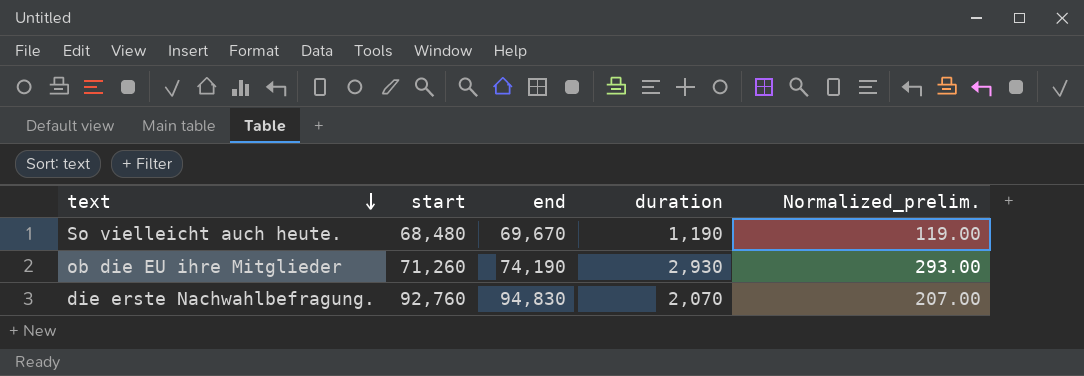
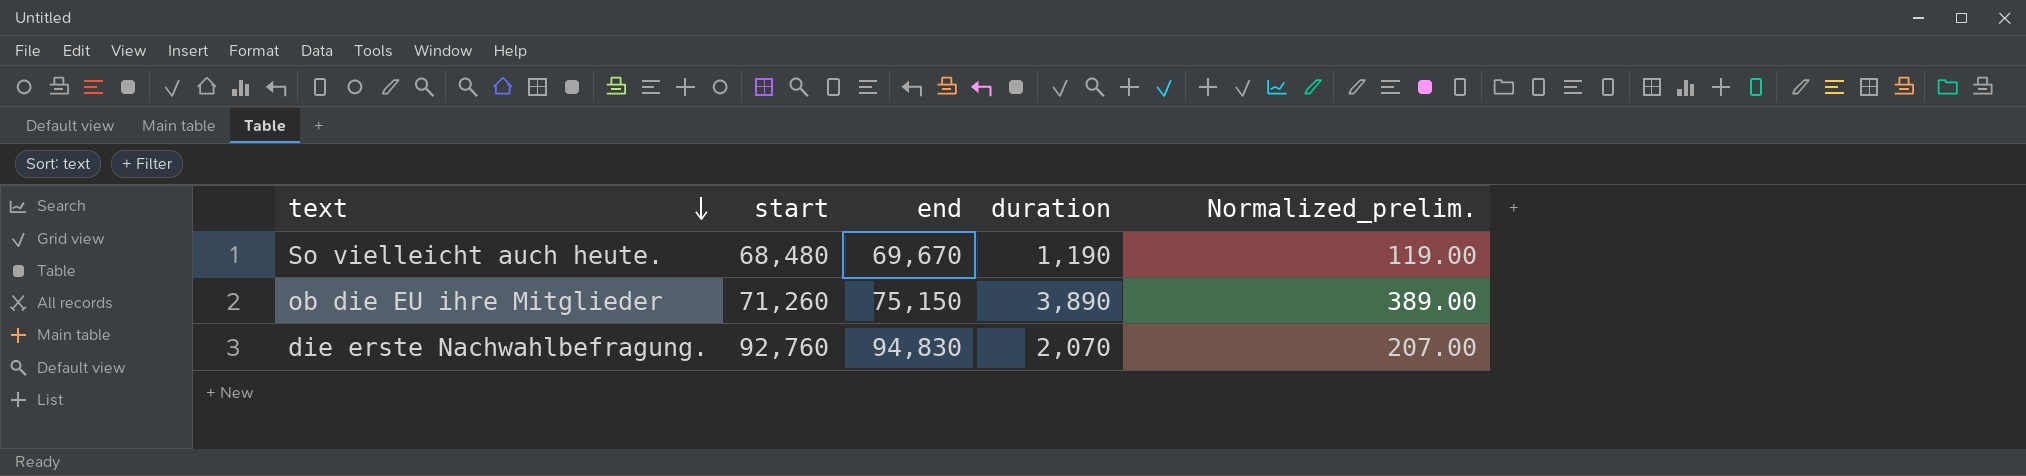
ob die EU ihre Mitglieder | end: 74,190 -> 75,150
ob die EU ihre Mitglieder | duration: 2,930 -> 3,890
ob die EU ihre Mitglieder | Normalized_prelim.: 293.00 -> 389.00

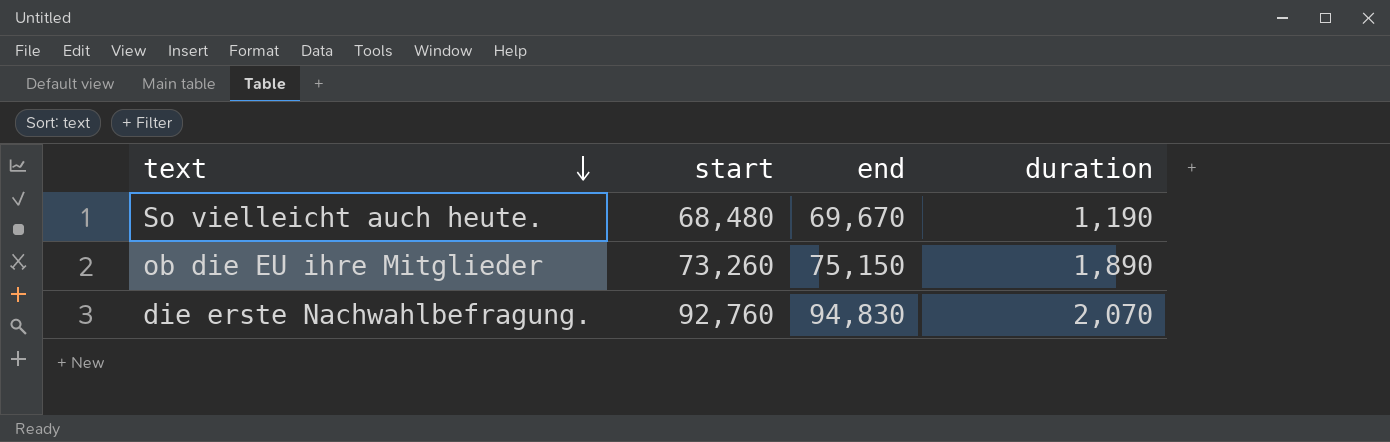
column Normalized_prelim. | formula: [duration] * 0.1 -> none
ob die EU ihre Mitglieder | start: 71,260 -> 73,260
ob die EU ihre Mitglieder | duration: 3,890 -> 1,890

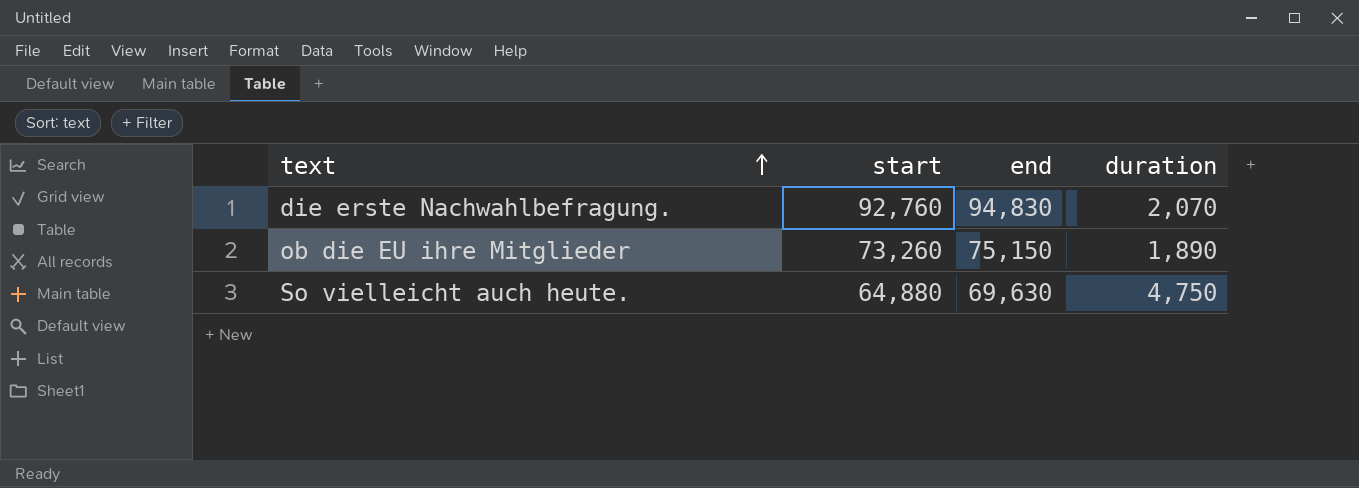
row order: text descending -> text ascending
So vielleicht auch heute. | start: 68,480 -> 64,880
So vielleicht auch heute. | end: 69,670 -> 69,630
So vielleicht auch heute. | duration: 1,190 -> 4,750

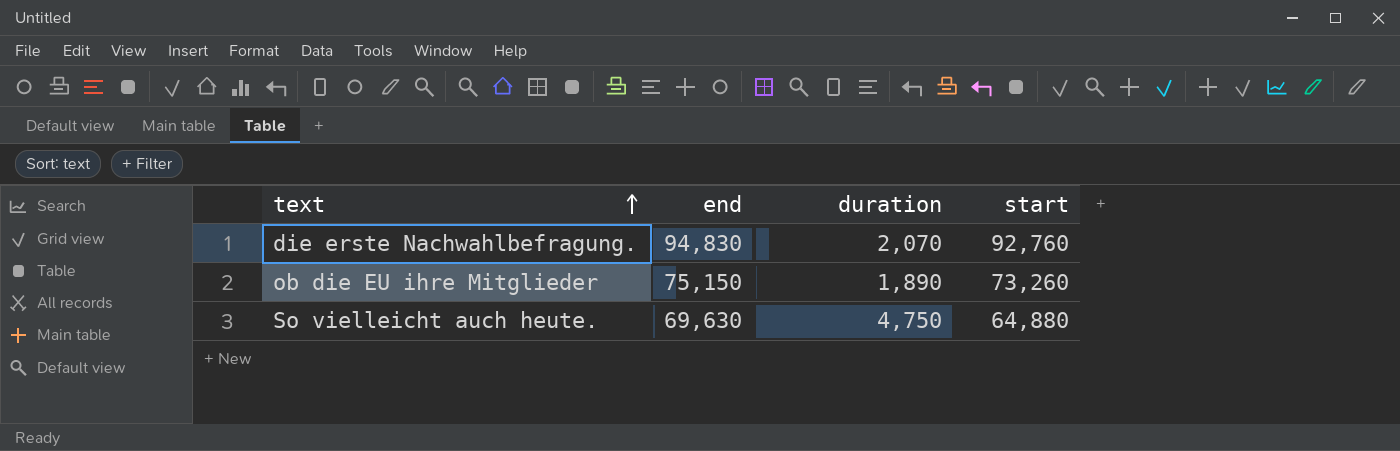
column start | position: 2 -> 4

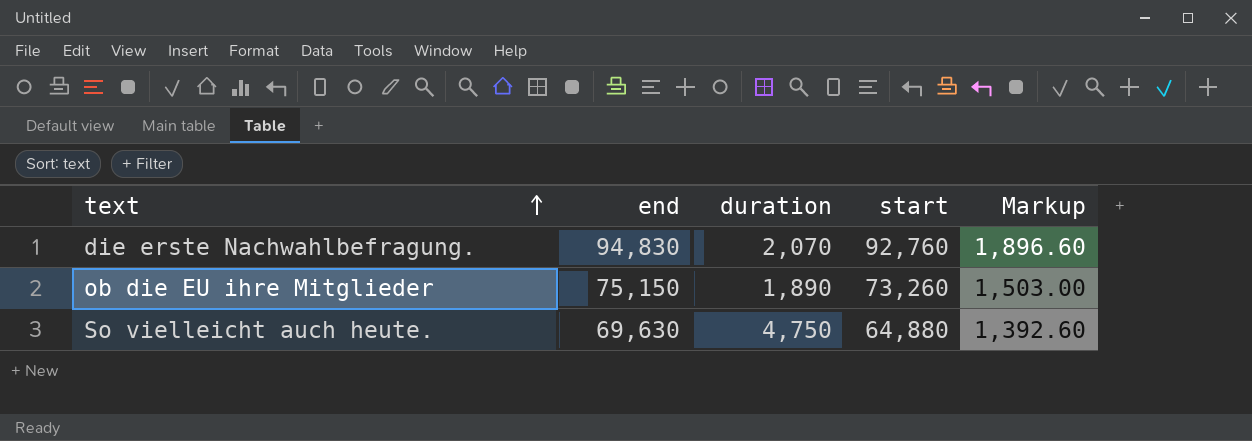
column Markup | formula: none -> [end] * 0.02

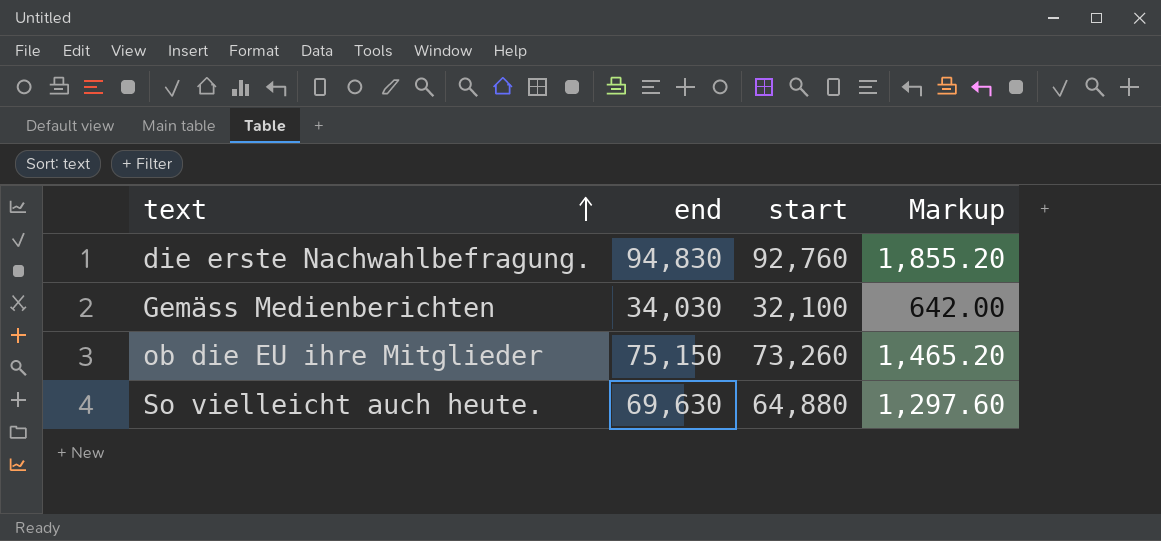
column duration | formula: [end] - [start] -> none
column Markup | formula: [end] * 0.02 -> [start] * 0.02
row Gemäss Medienberichten: none -> 34,030 | 32,100 | 642.00

